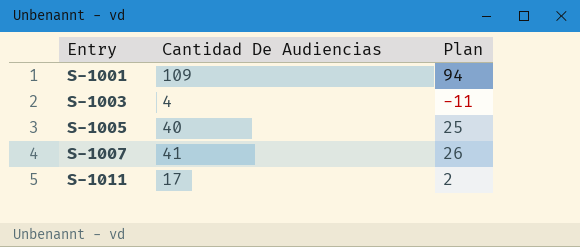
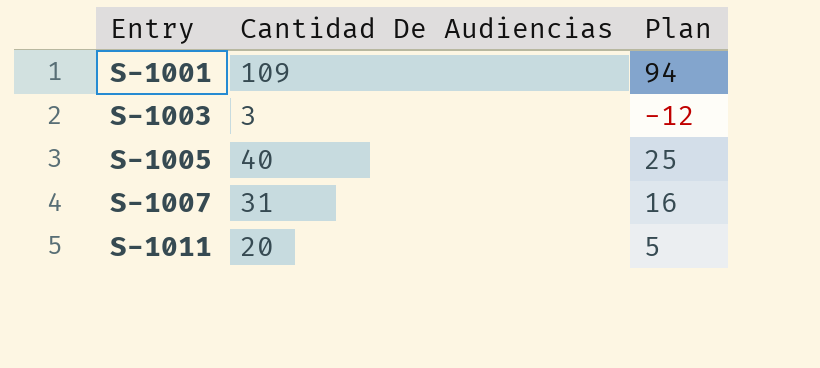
S-1003 | Cantidad De Audiencias: 4 -> 3
S-1003 | Plan: -11 -> -12
S-1007 | Cantidad De Audiencias: 41 -> 31
S-1007 | Plan: 26 -> 16
S-1011 | Cantidad De Audiencias: 17 -> 20
S-1011 | Plan: 2 -> 5

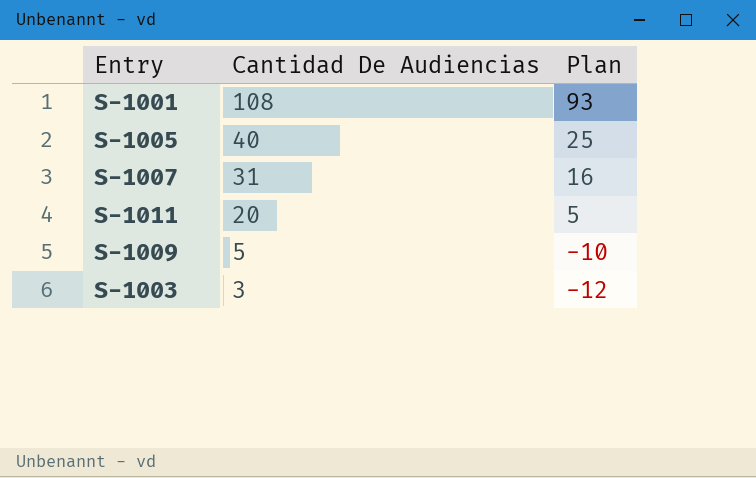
row order: Entry ascending -> Cantidad De Audiencias descending
S-1001 | Cantidad De Audiencias: 109 -> 108
S-1001 | Plan: 94 -> 93
row S-1009: none -> 5 | -10

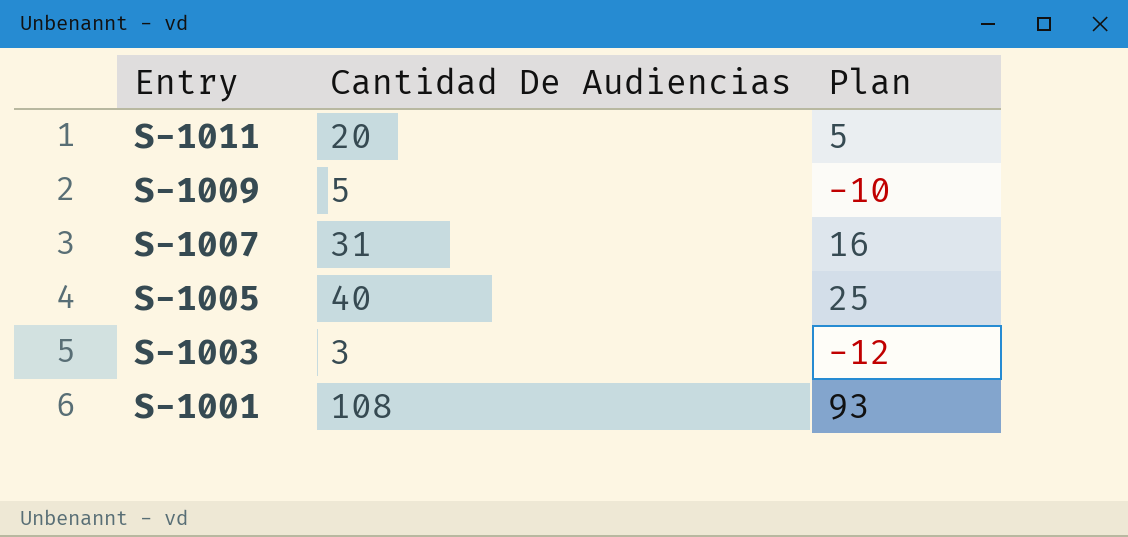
row order: Cantidad De Audiencias descending -> Entry descending

